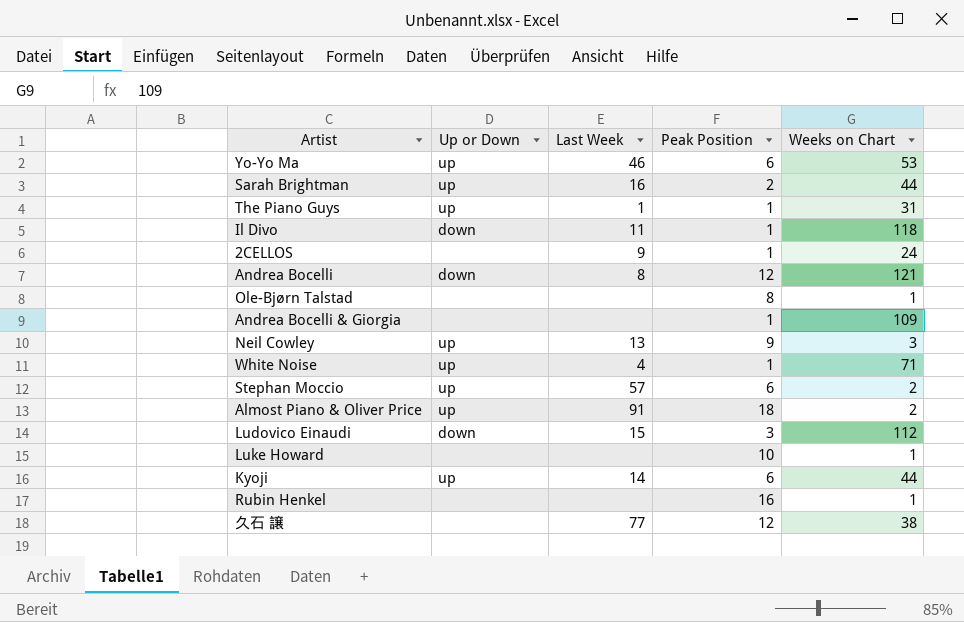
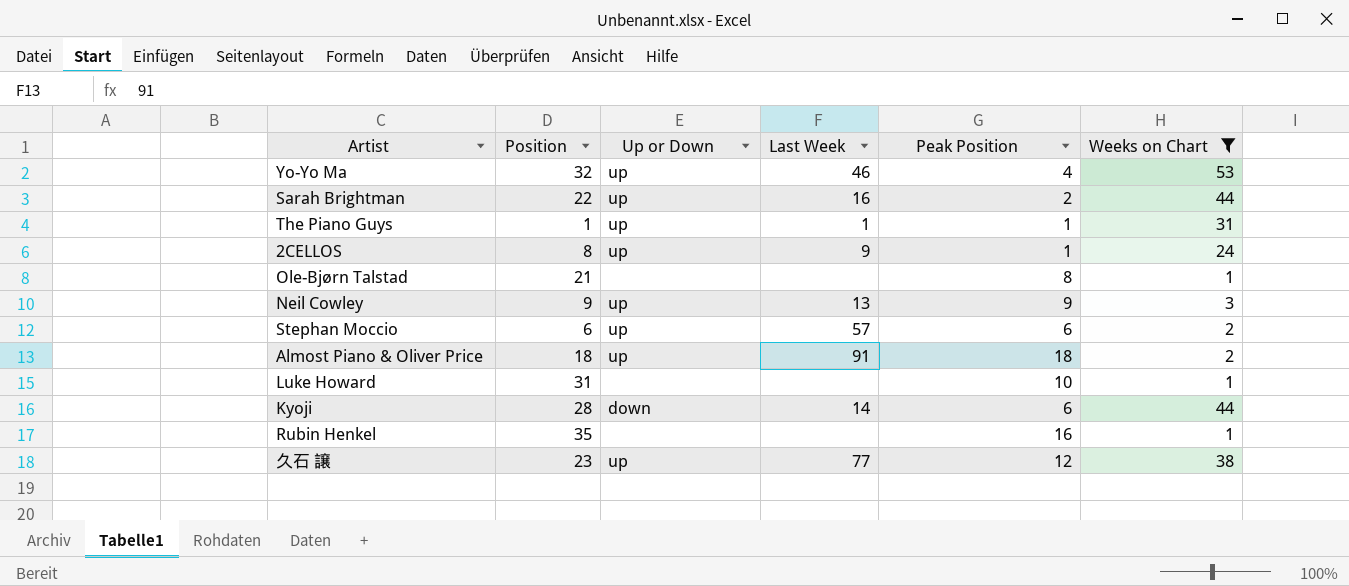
filter: none -> Weeks on Chart <= 53
column Position | position: none -> 2
Yo-Yo Ma | Peak Position: 6 -> 4
2CELLOS | Up or Down: none -> up
Kyoji | Up or Down: up -> down
久石 譲 | Up or Down: none -> up

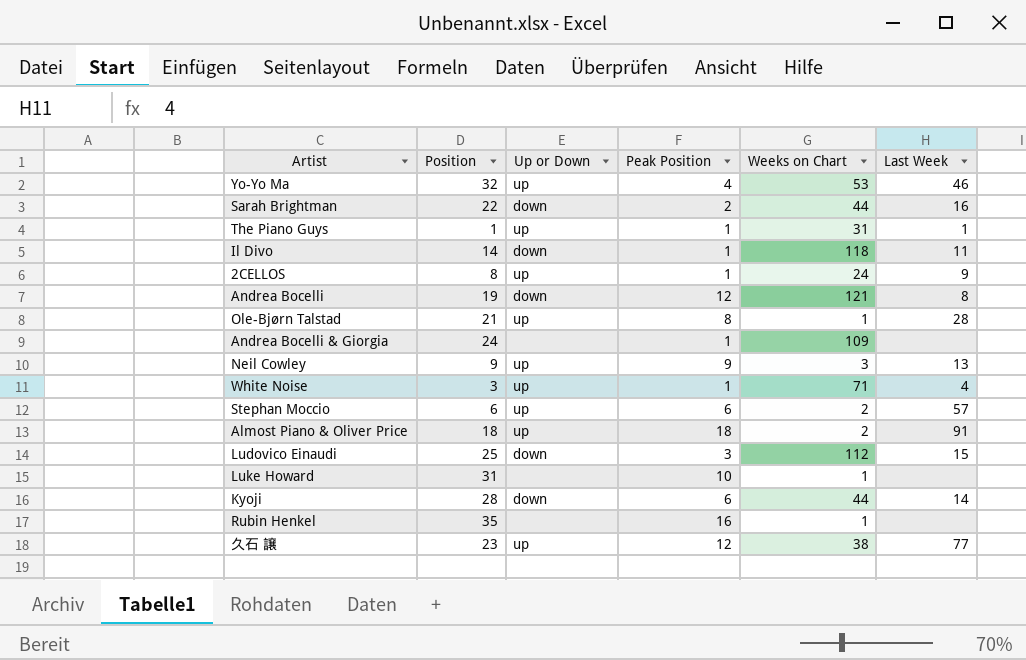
filter: Weeks on Chart <= 53 -> none
column Last Week | position: 4 -> 6
Sarah Brightman | Up or Down: up -> down
Ole-Bjørn Talstad | Up or Down: none -> up
Ole-Bjørn Talstad | Last Week: none -> 28

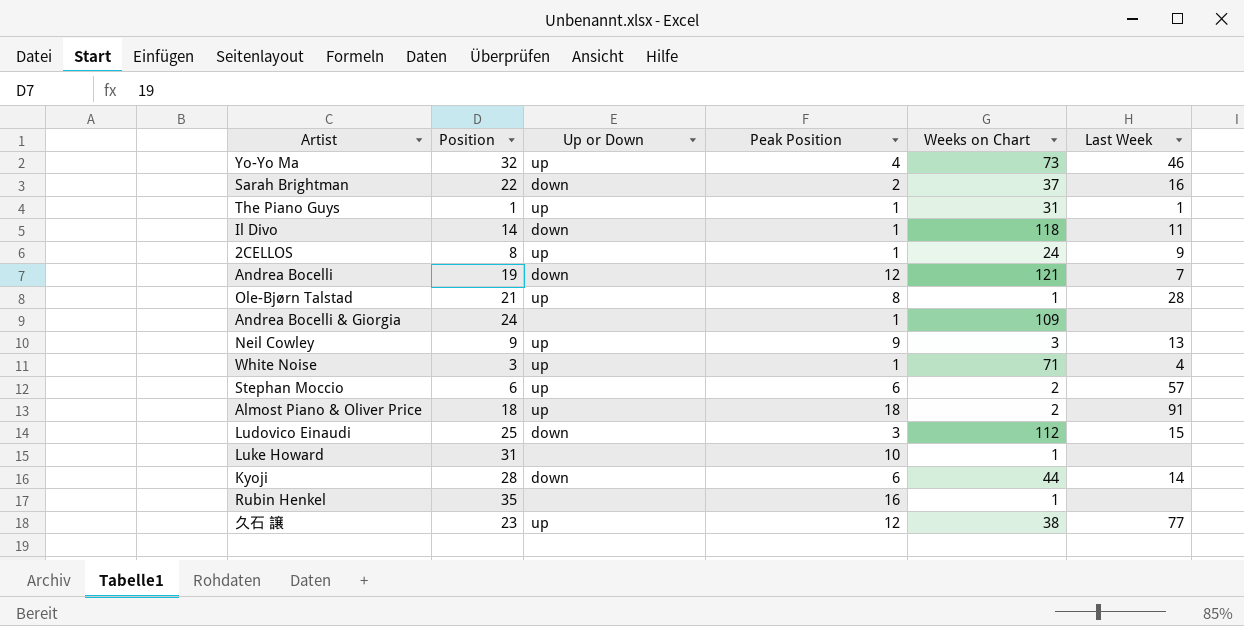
Yo-Yo Ma | Weeks on Chart: 53 -> 73
Sarah Brightman | Weeks on Chart: 44 -> 37
Andrea Bocelli | Last Week: 8 -> 7

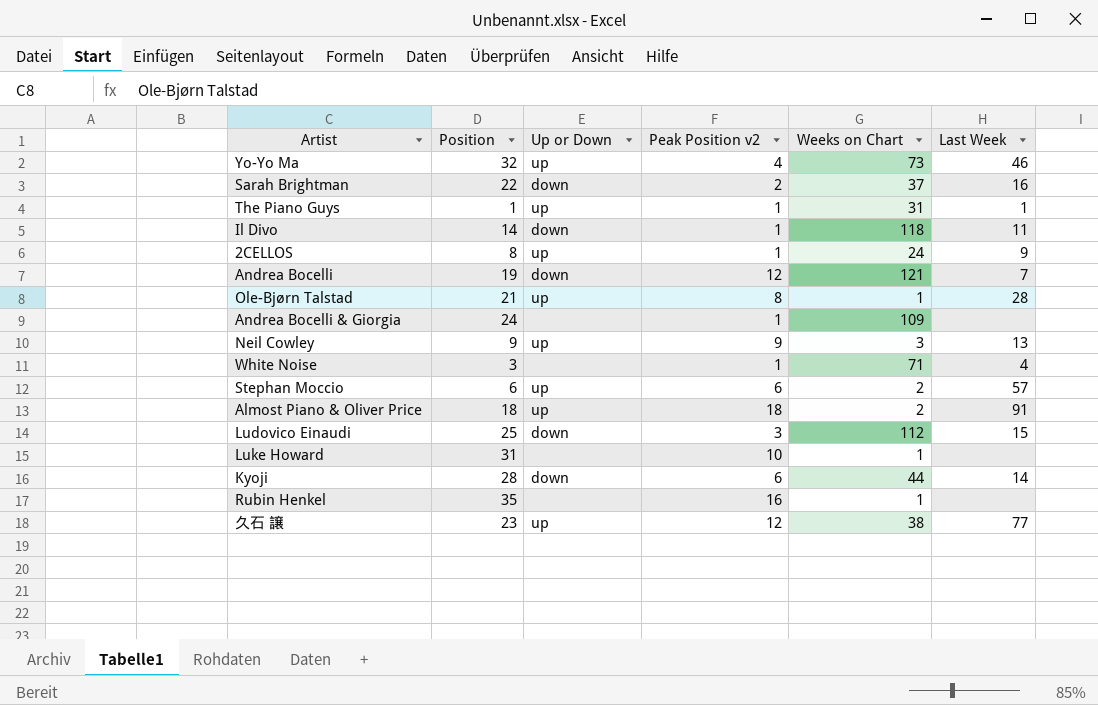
column name: Peak Position -> Peak Position v2
White Noise | Up or Down: up -> none

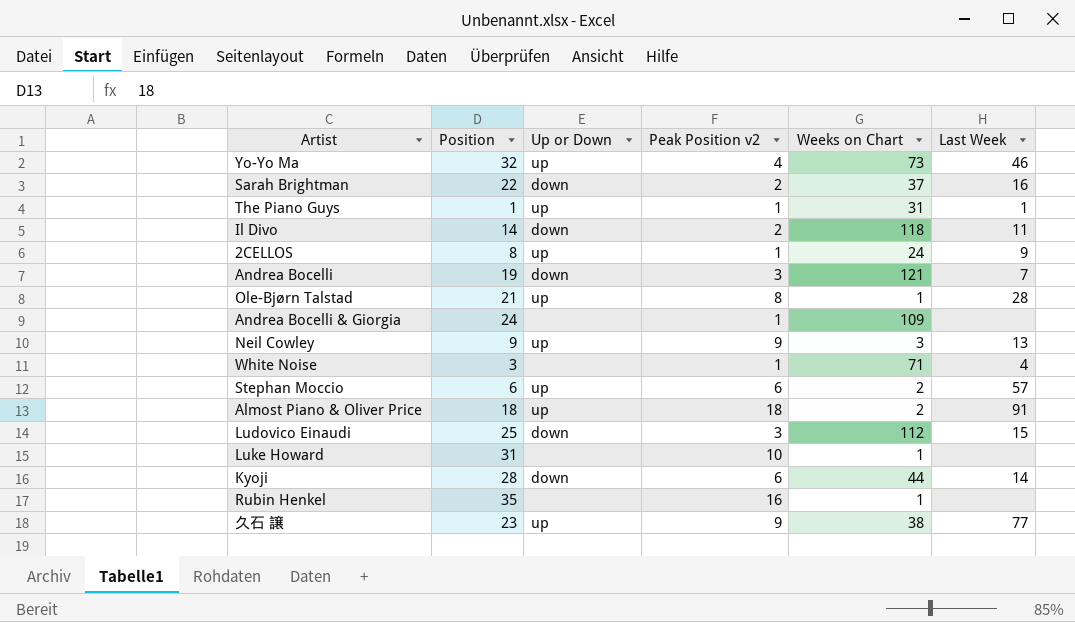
Il Divo | Peak Position v2: 1 -> 2
Andrea Bocelli | Peak Position v2: 12 -> 3
久石 譲 | Peak Position v2: 12 -> 9

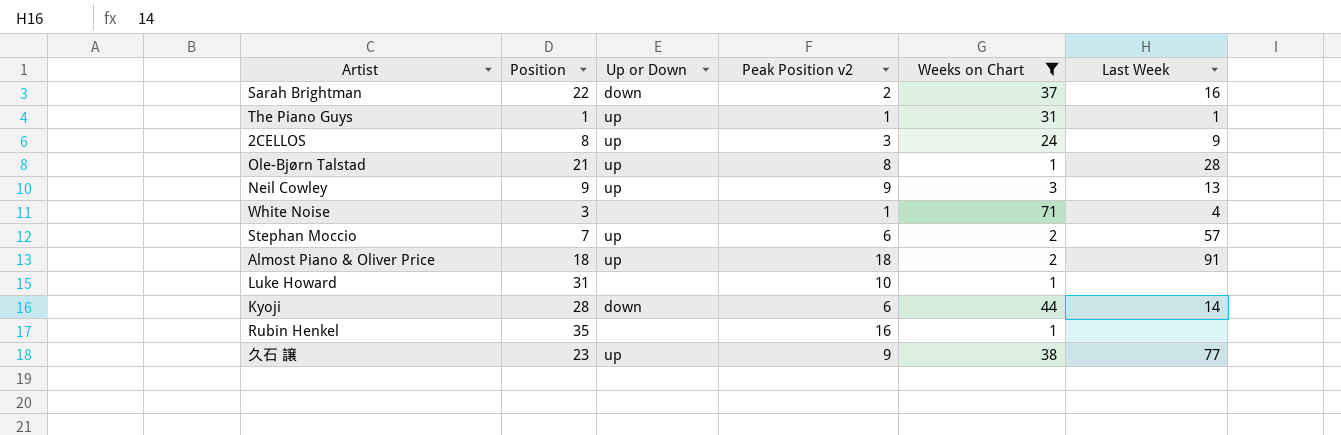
filter: none -> Weeks on Chart <= 71
2CELLOS | Peak Position v2: 1 -> 3
Stephan Moccio | Position: 6 -> 7

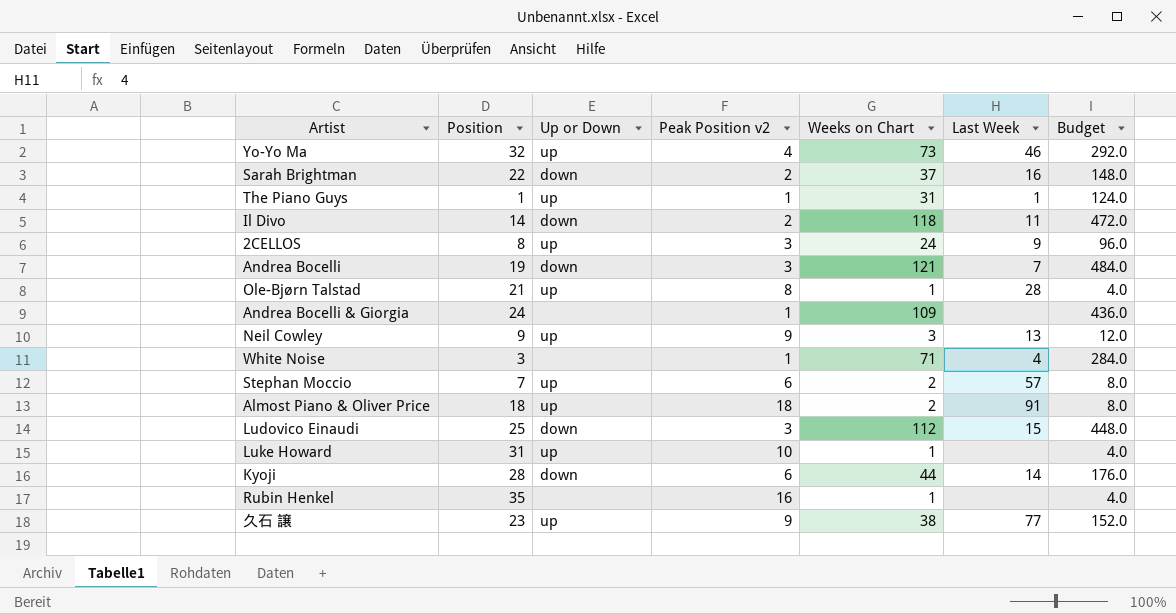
filter: Weeks on Chart <= 71 -> none
column Budget | formula: none -> [Weeks on Chart] * 4
Luke Howard | Up or Down: none -> up

